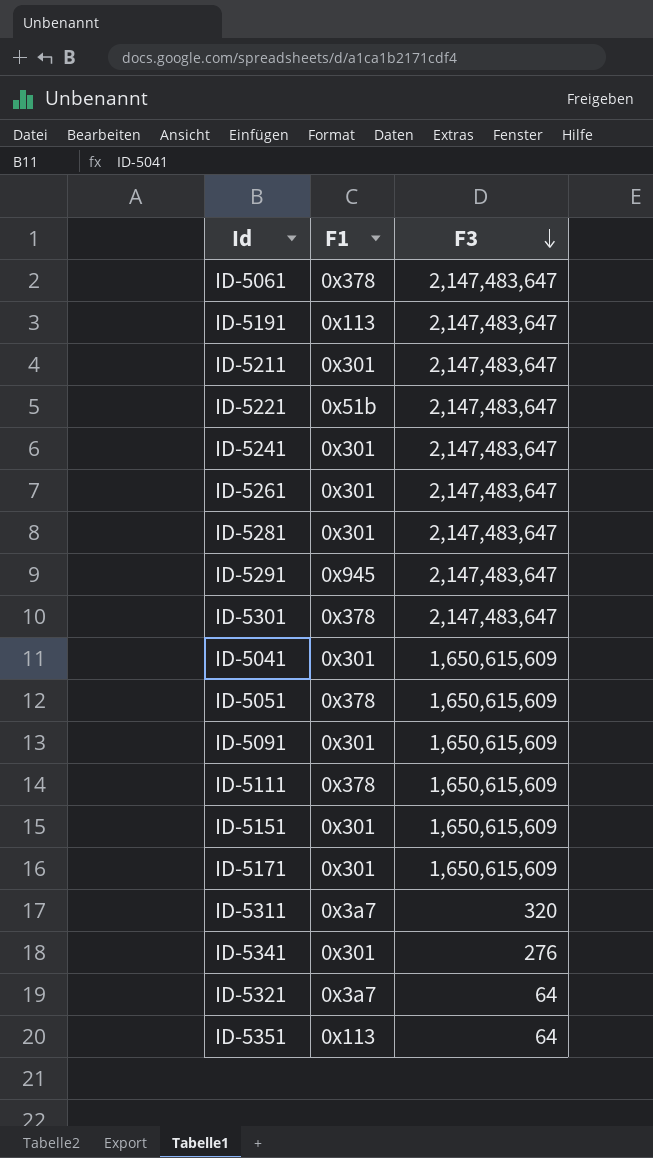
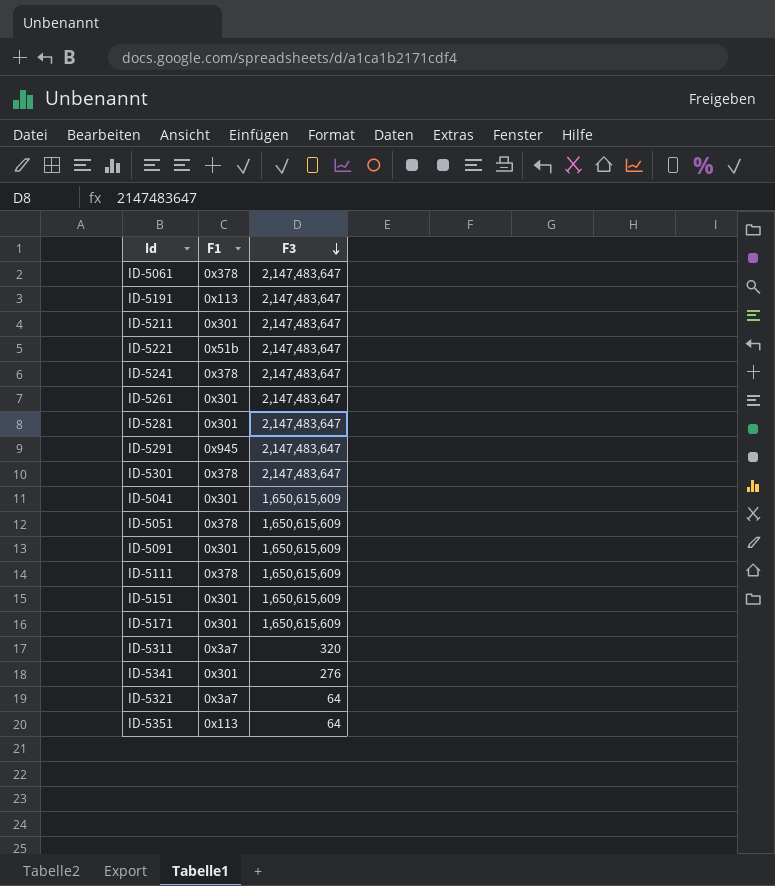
ID-5241 | F1: 0x301 -> 0x378

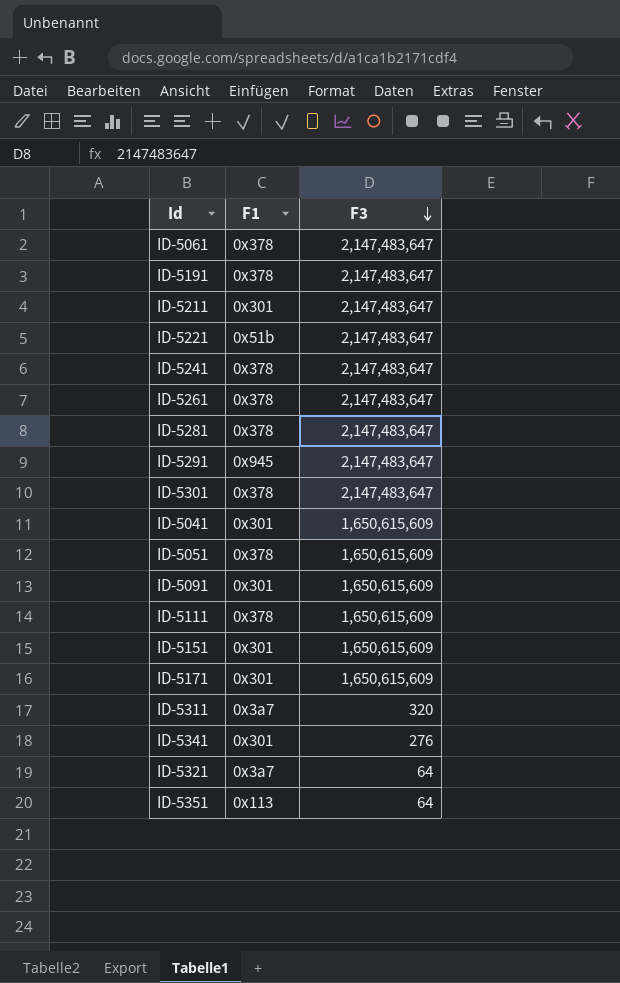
ID-5191 | F1: 0x113 -> 0x378
ID-5261 | F1: 0x301 -> 0x378
ID-5281 | F1: 0x301 -> 0x378

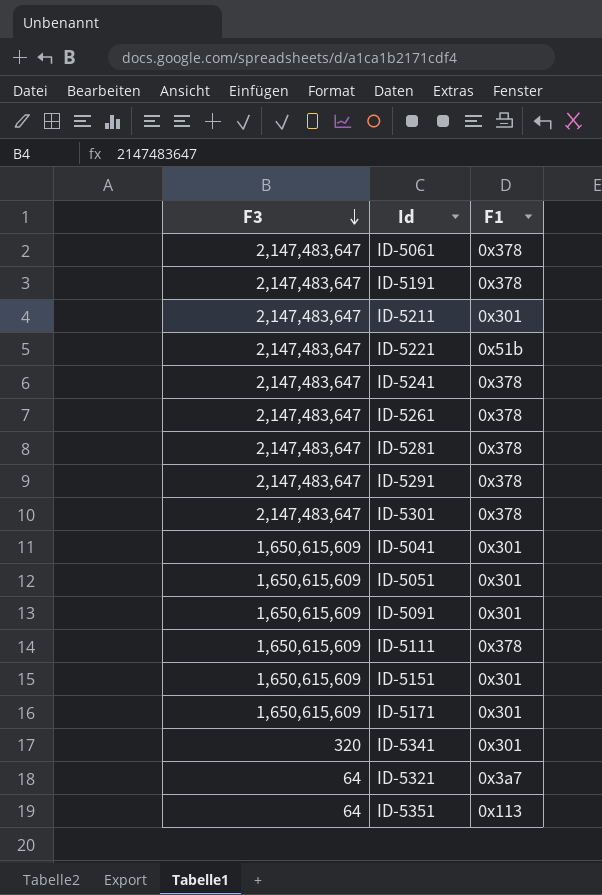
column F3 | position: 3 -> 1
row ID-5311: 0x3a7 | 320 -> none
ID-5291 | F1: 0x945 -> 0x378
ID-5051 | F1: 0x378 -> 0x301
ID-5341 | F3: 276 -> 320

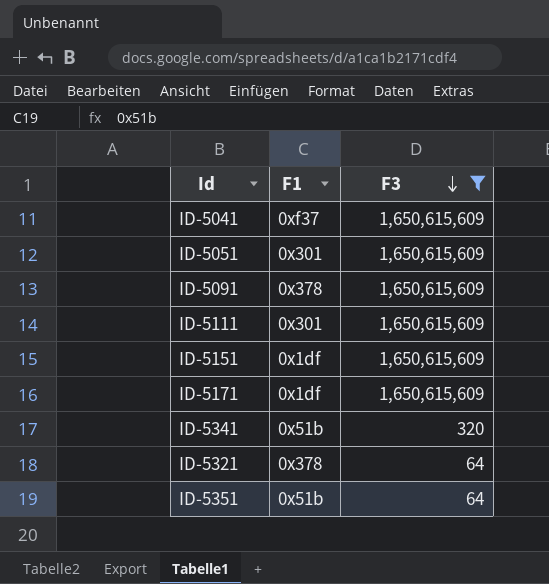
filter: none -> F3 != 2,147,483,647
column F3 | position: 1 -> 3
ID-5041 | F1: 0x301 -> 0xf37
ID-5091 | F1: 0x301 -> 0x378
ID-5111 | F1: 0x378 -> 0x301
ID-5151 | F1: 0x301 -> 0x1df
ID-5171 | F1: 0x301 -> 0x1df
ID-5341 | F1: 0x301 -> 0x51b
ID-5321 | F1: 0x3a7 -> 0x378
ID-5351 | F1: 0x113 -> 0x51b

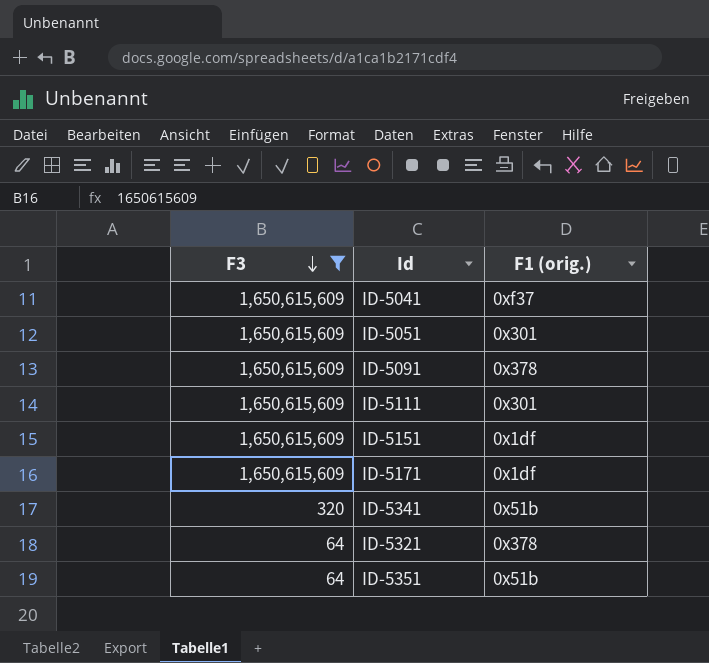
column F3 | position: 3 -> 1
column name: F1 -> F1 (orig.)

